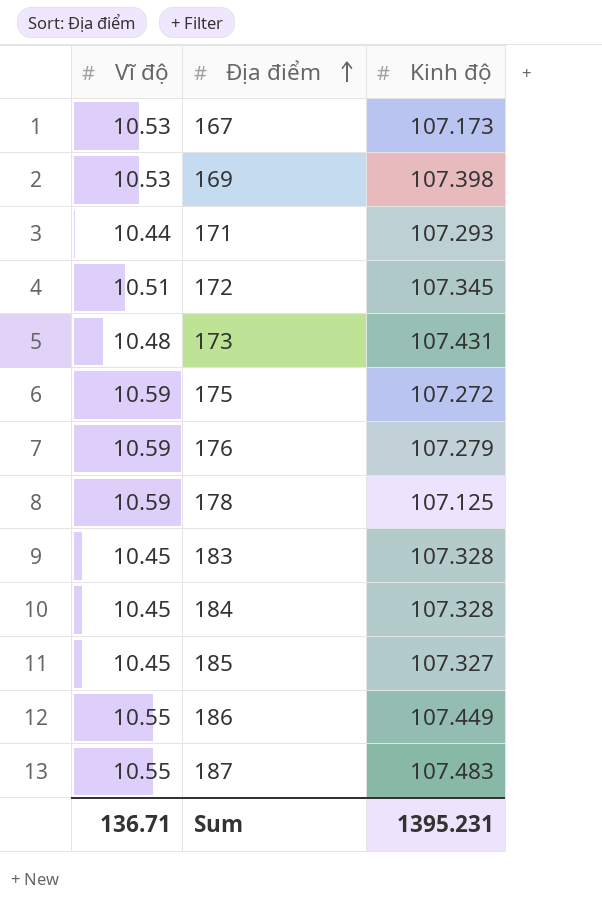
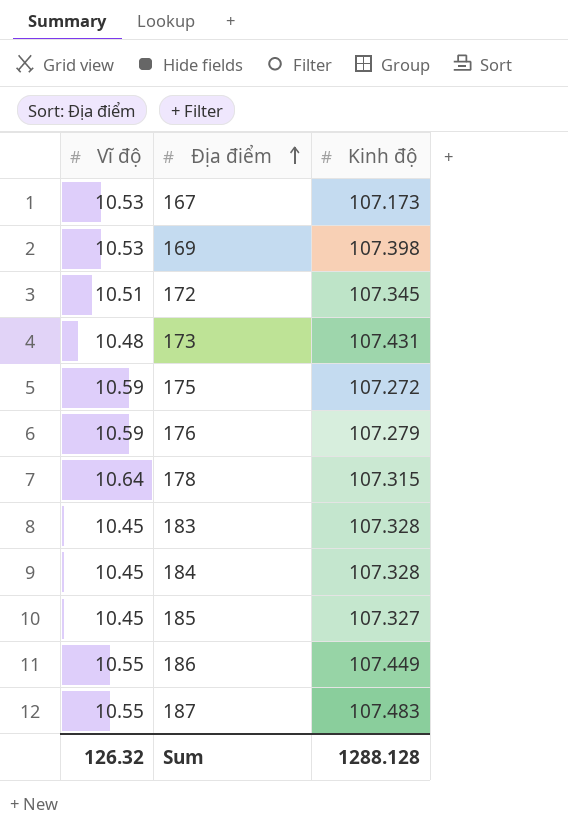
row 171: 10.44 | 107.293 -> none
178 | Vĩ độ: 10.59 -> 10.64
178 | Kinh độ: 107.125 -> 107.315
Sum | Vĩ độ: 136.71 -> 126.32
Sum | Kinh độ: 1395.231 -> 1288.128

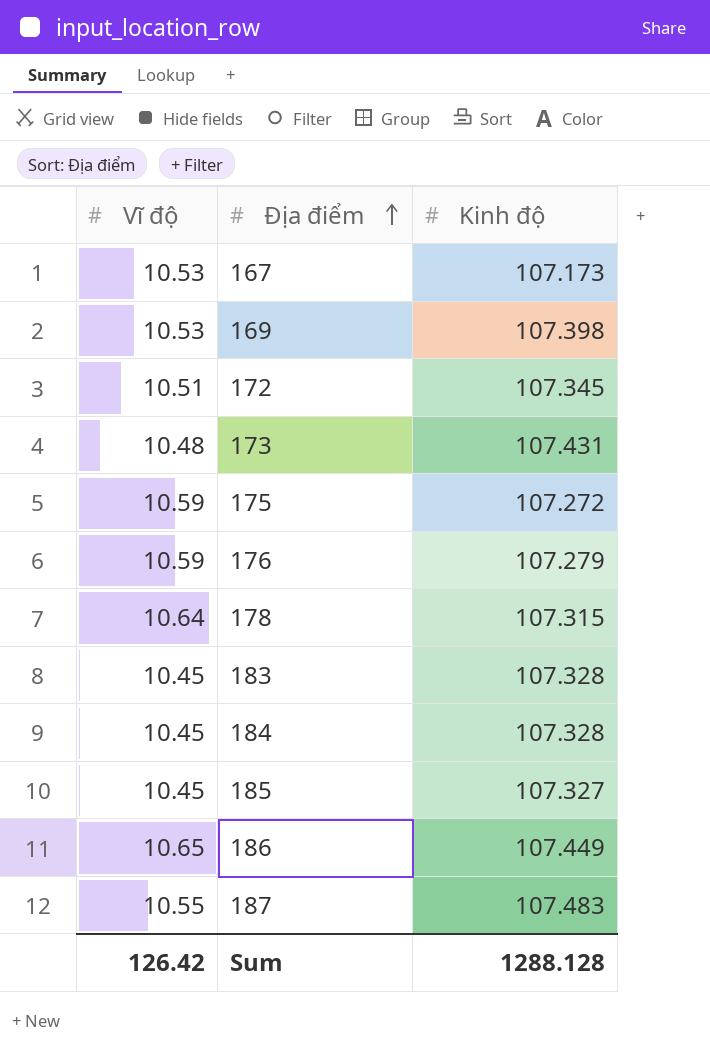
186 | Vĩ độ: 10.55 -> 10.65
Sum | Vĩ độ: 126.32 -> 126.42

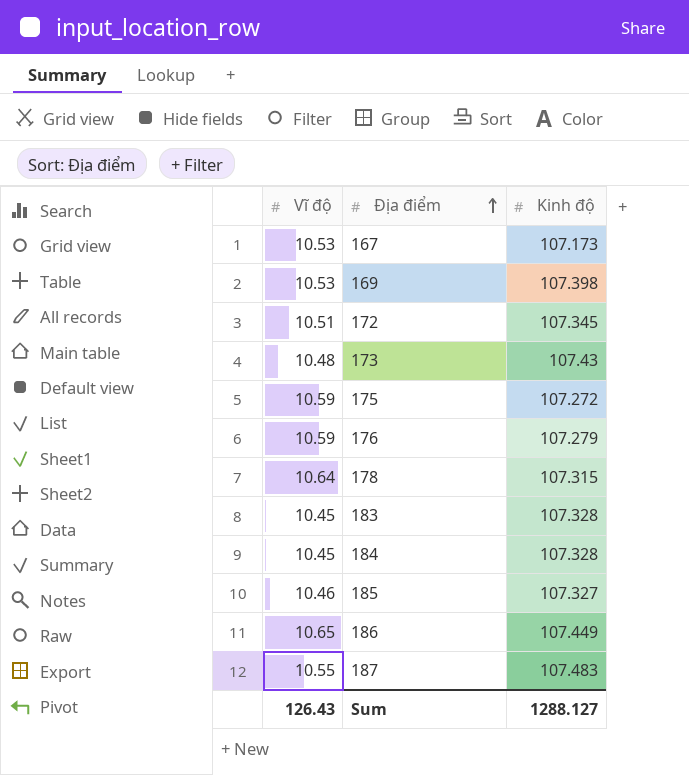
173 | Kinh độ: 107.431 -> 107.43
185 | Vĩ độ: 10.45 -> 10.46
Sum | Vĩ độ: 126.42 -> 126.43
Sum | Kinh độ: 1288.128 -> 1288.127

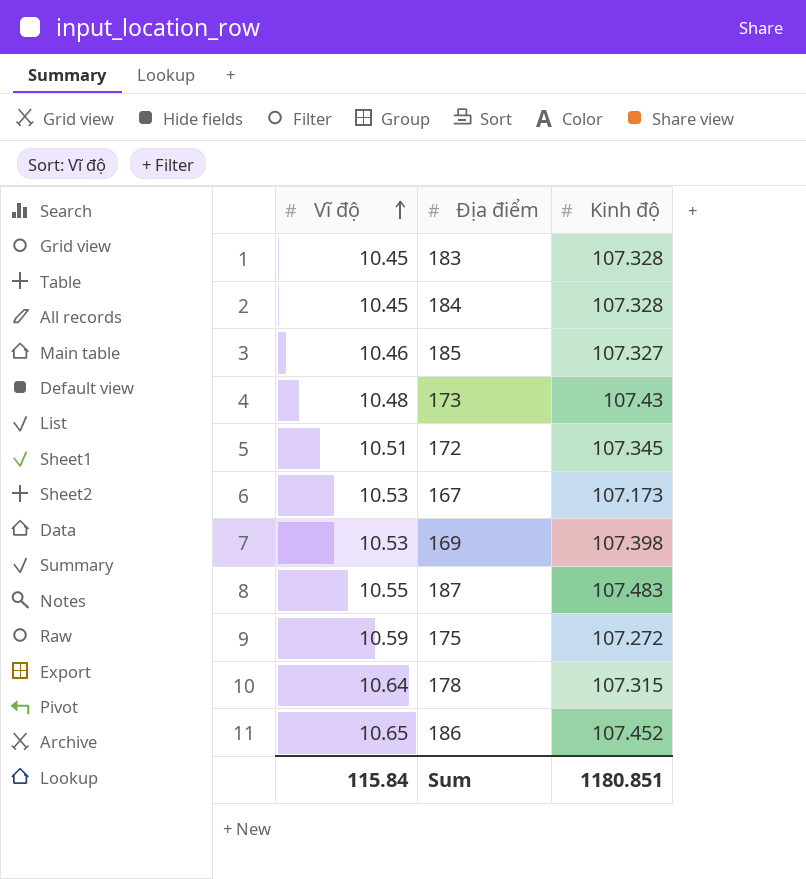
row order: Địa điểm ascending -> Vĩ độ ascending
row 176: 10.59 | 107.279 -> none
186 | Kinh độ: 107.449 -> 107.452
Sum | Vĩ độ: 126.43 -> 115.84
Sum | Kinh độ: 1288.127 -> 1180.851

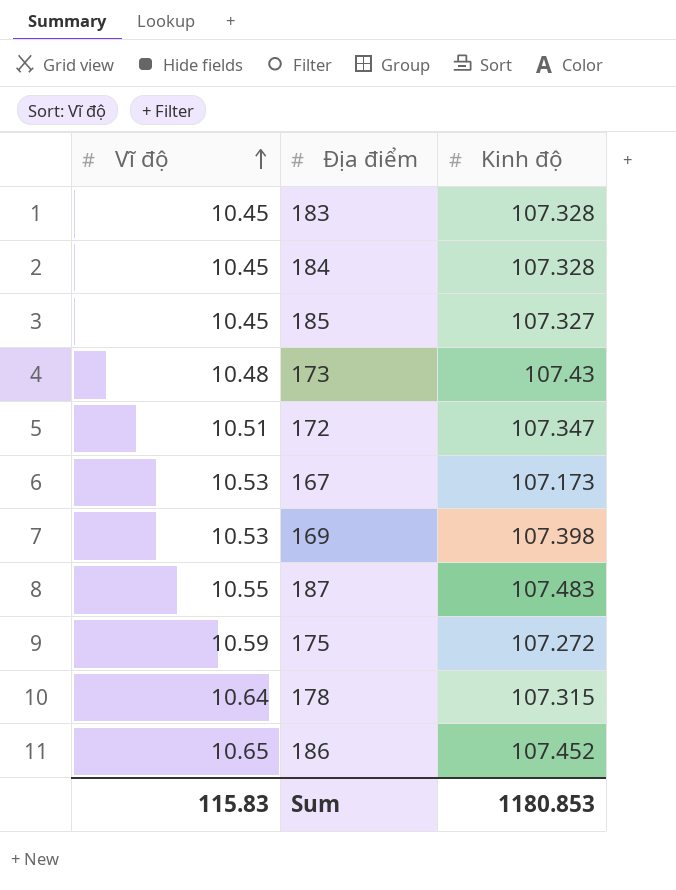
185 | Vĩ độ: 10.46 -> 10.45
172 | Kinh độ: 107.345 -> 107.347
Sum | Vĩ độ: 115.84 -> 115.83
Sum | Kinh độ: 1180.851 -> 1180.853

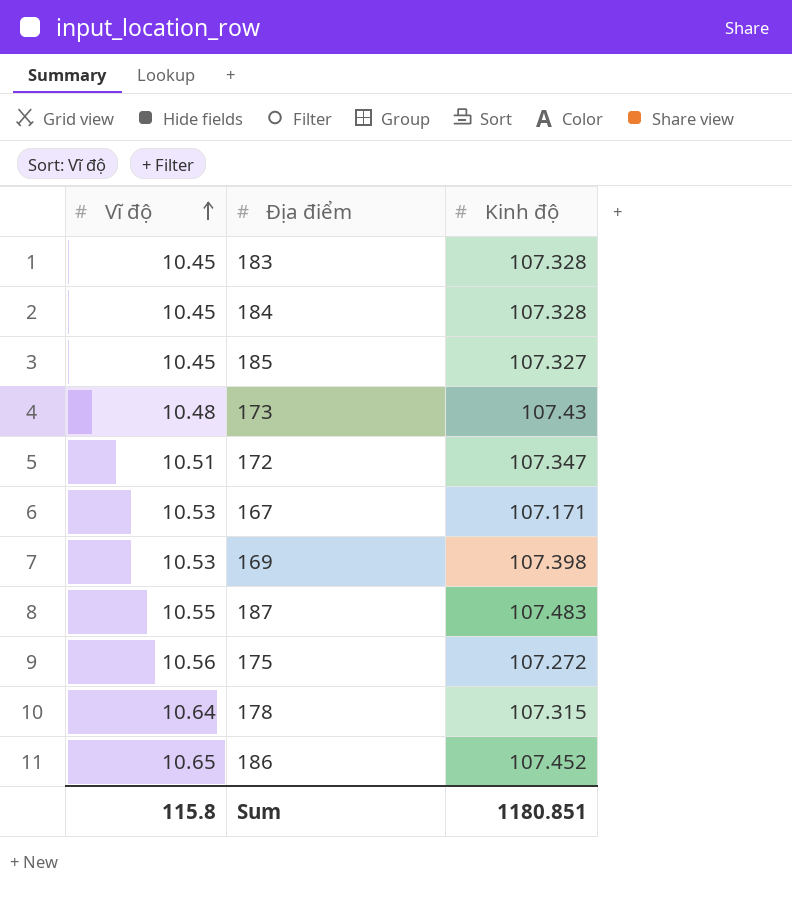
167 | Kinh độ: 107.173 -> 107.171
175 | Vĩ độ: 10.59 -> 10.56
Sum | Vĩ độ: 115.83 -> 115.8
Sum | Kinh độ: 1180.853 -> 1180.851

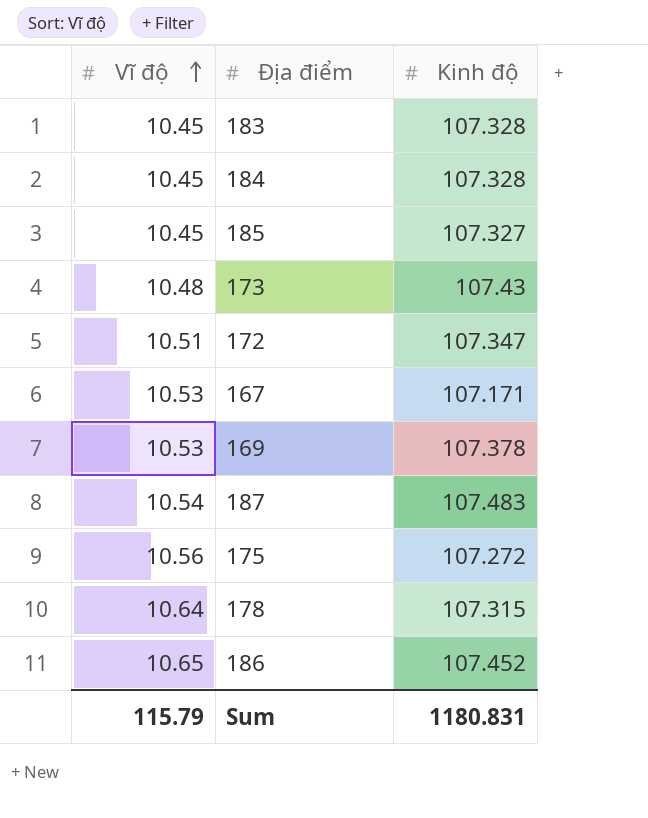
169 | Kinh độ: 107.398 -> 107.378
187 | Vĩ độ: 10.55 -> 10.54
Sum | Vĩ độ: 115.8 -> 115.79
Sum | Kinh độ: 1180.851 -> 1180.831

